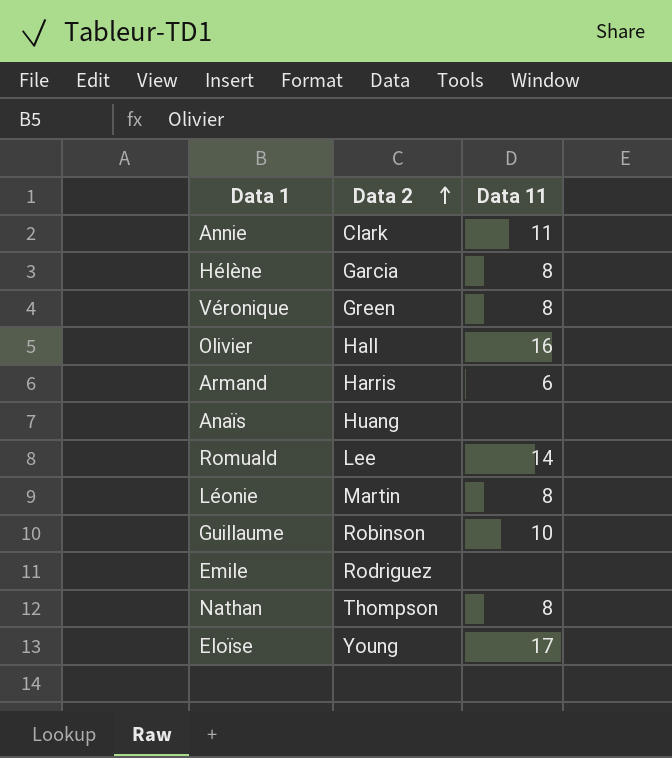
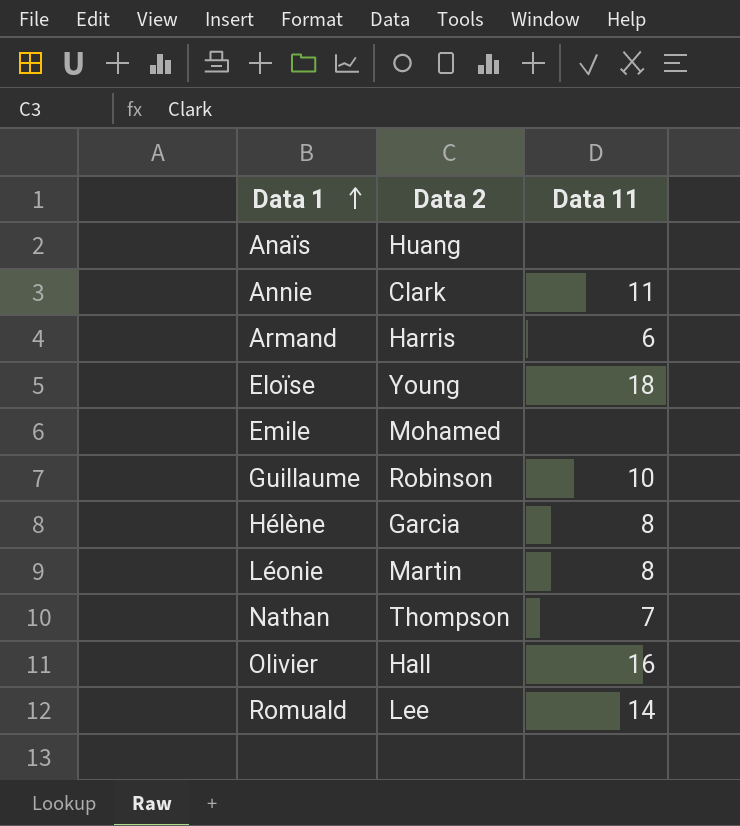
row order: Data 2 ascending -> Data 1 ascending
row Véronique: Green | 8 -> none
Eloïse | Data 11: 17 -> 18
Emile | Data 2: Rodriguez -> Mohamed
Nathan | Data 11: 8 -> 7

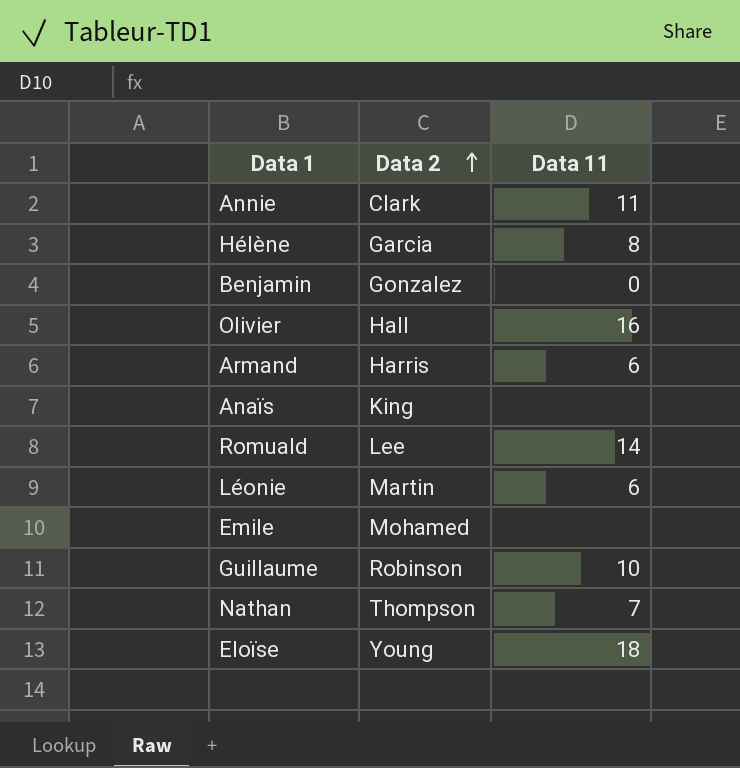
row order: Data 1 ascending -> Data 2 ascending
row Benjamin: none -> Gonzalez | 0
Anaïs | Data 2: Huang -> King
Léonie | Data 11: 8 -> 6

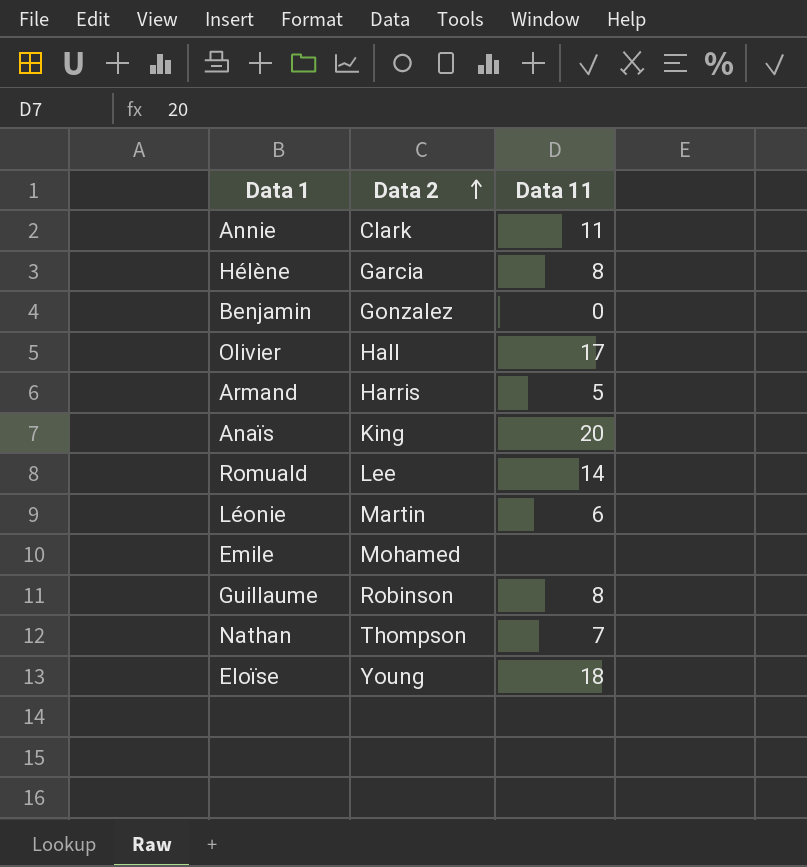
Olivier | Data 11: 16 -> 17
Armand | Data 11: 6 -> 5
Anaïs | Data 11: none -> 20
Guillaume | Data 11: 10 -> 8

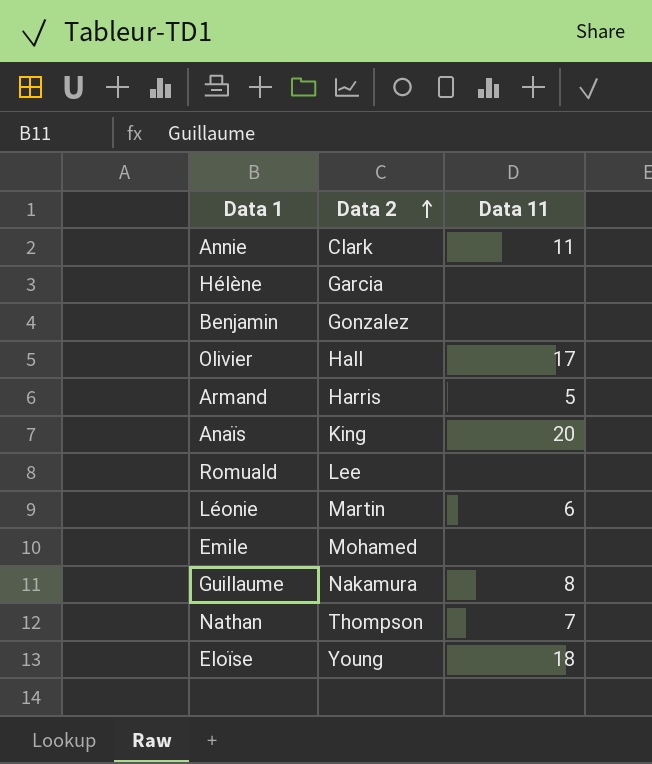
Hélène | Data 11: 8 -> none
Benjamin | Data 11: 0 -> none
Romuald | Data 11: 14 -> none
Guillaume | Data 2: Robinson -> Nakamura

